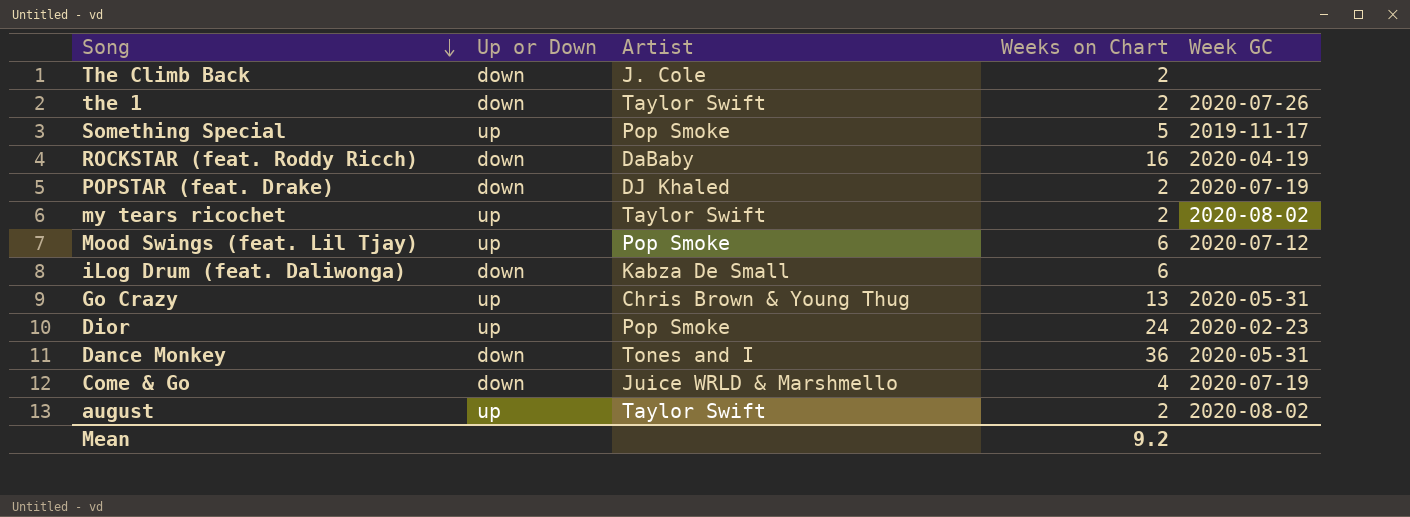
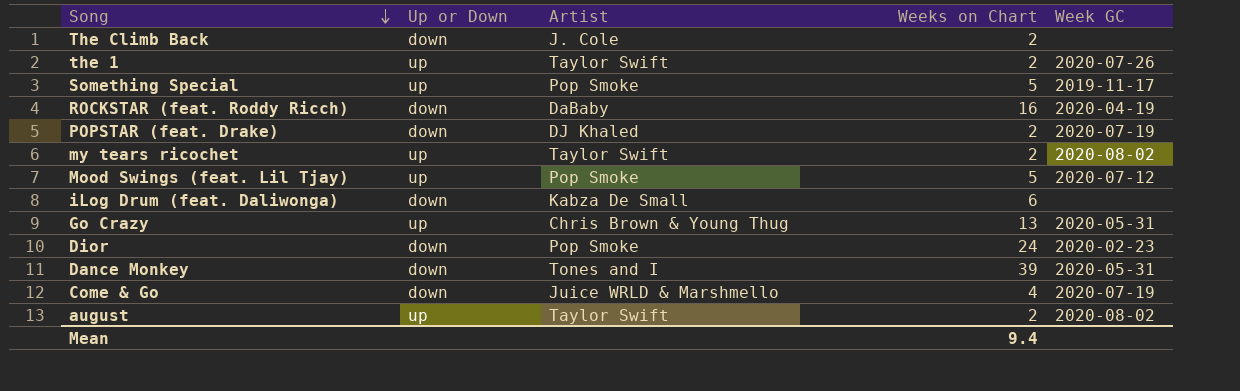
the 1 | Up or Down: down -> up
Mood Swings (feat. Lil Tjay) | Weeks on Chart: 6 -> 5
Dior | Up or Down: up -> down
Dance Monkey | Weeks on Chart: 36 -> 39
Mean | Weeks on Chart: 9.2 -> 9.4

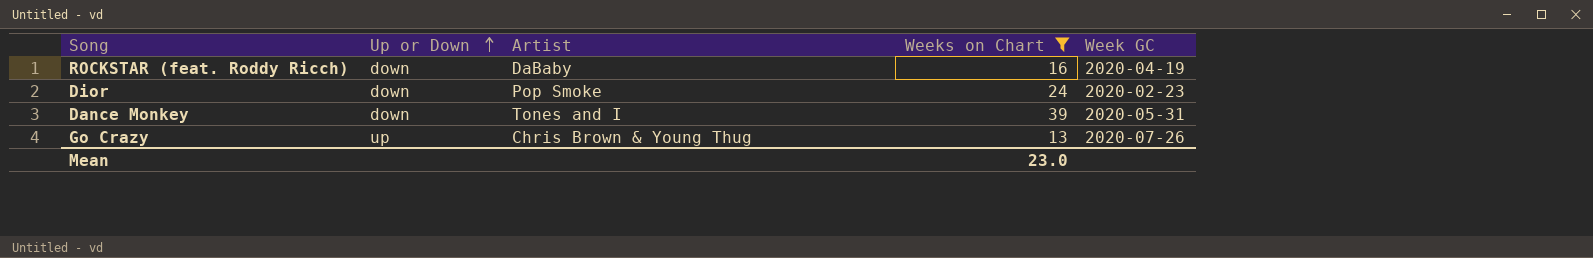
filter: none -> Weeks on Chart >= 13
row order: Song descending -> Up or Down ascending
Go Crazy | Week GC: 2020-05-31 -> 2020-07-26
Mean | Weeks on Chart: 9.4 -> 23.0

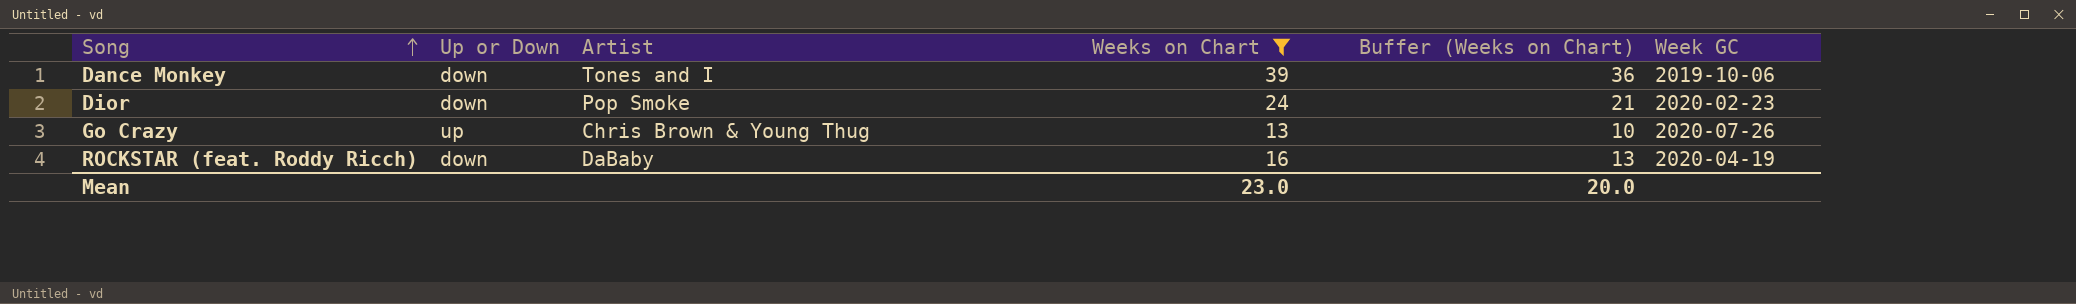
row order: Up or Down ascending -> Song ascending
column Buffer (Weeks on Chart) | formula: none -> [Weeks on Chart] - 3
Dance Monkey | Week GC: 2020-05-31 -> 2019-10-06

